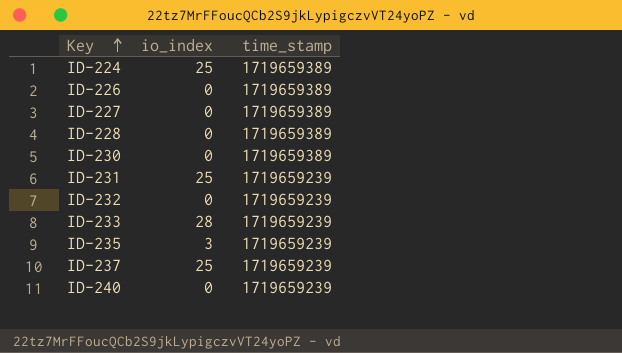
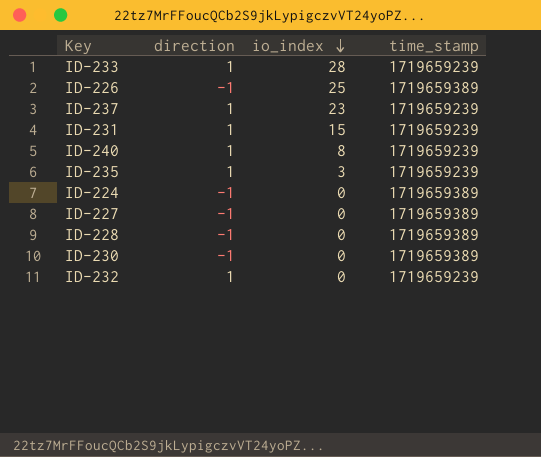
row order: Key ascending -> io_index descending
column direction | position: none -> 2
ID-226 | io_index: 0 -> 25
ID-237 | io_index: 25 -> 23
ID-231 | io_index: 25 -> 15
ID-240 | io_index: 0 -> 8
ID-224 | io_index: 25 -> 0

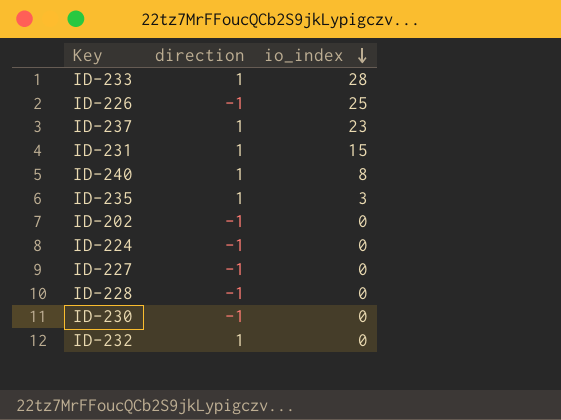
column time_stamp | position: 4 -> none
row ID-202: none -> -1 | 0

